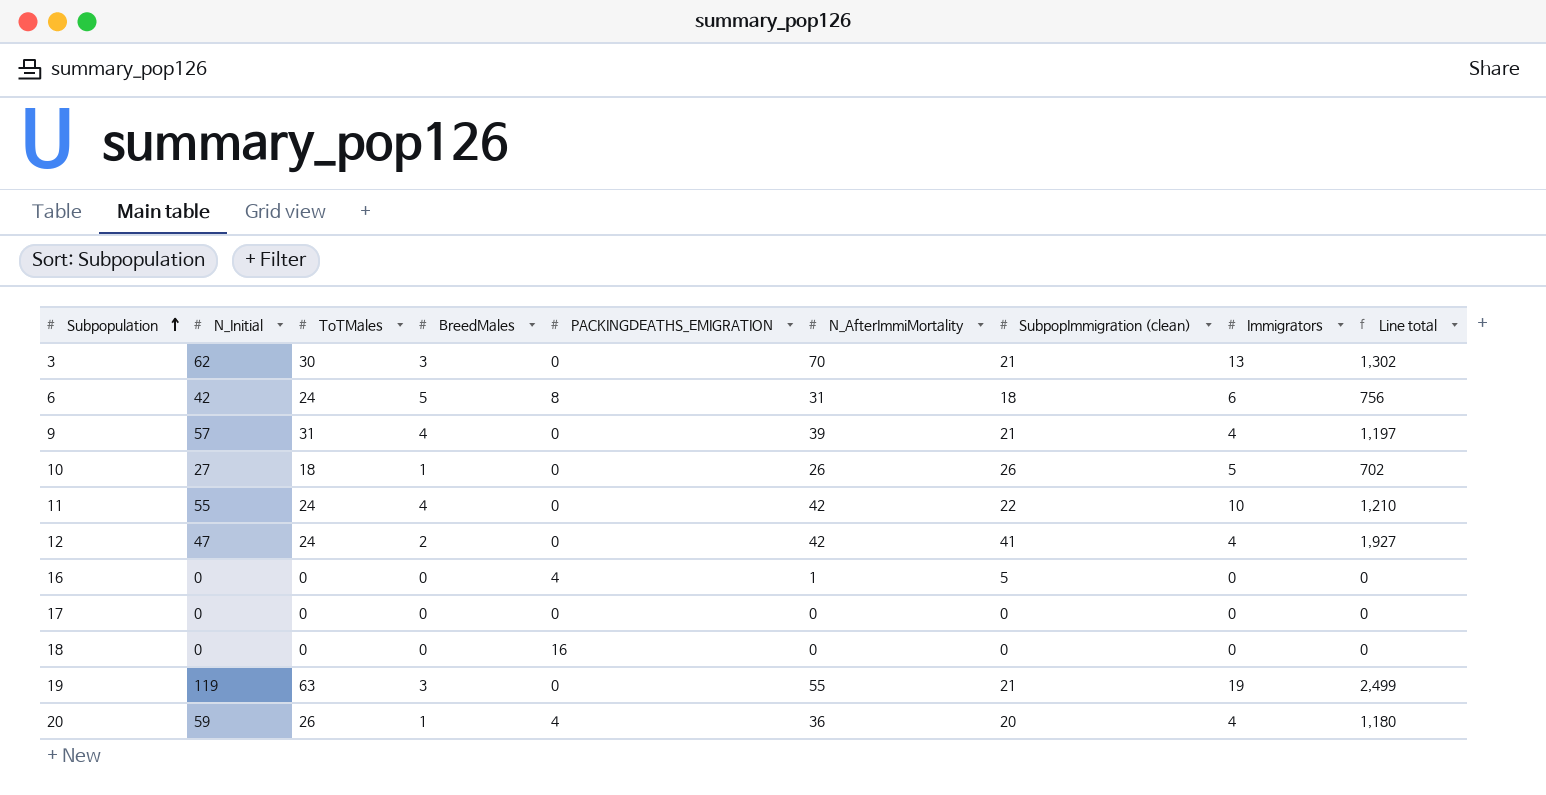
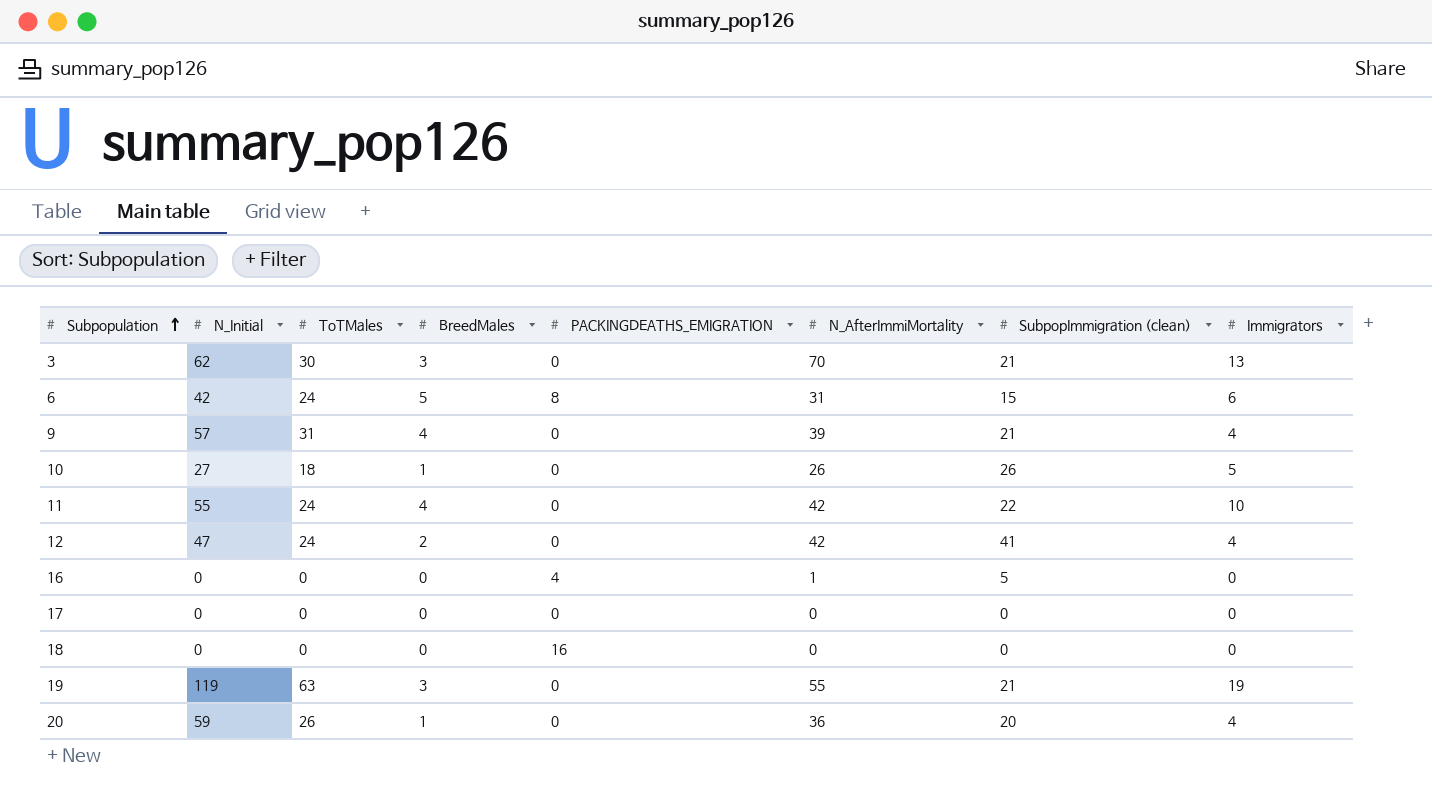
column Line total | formula: [N_Initial] * [SubpopImmigration (clean)] -> none
6 | SubpopImmigration (clean): 18 -> 15
20 | PACKINGDEATHS_EMIGRATION: 4 -> 0

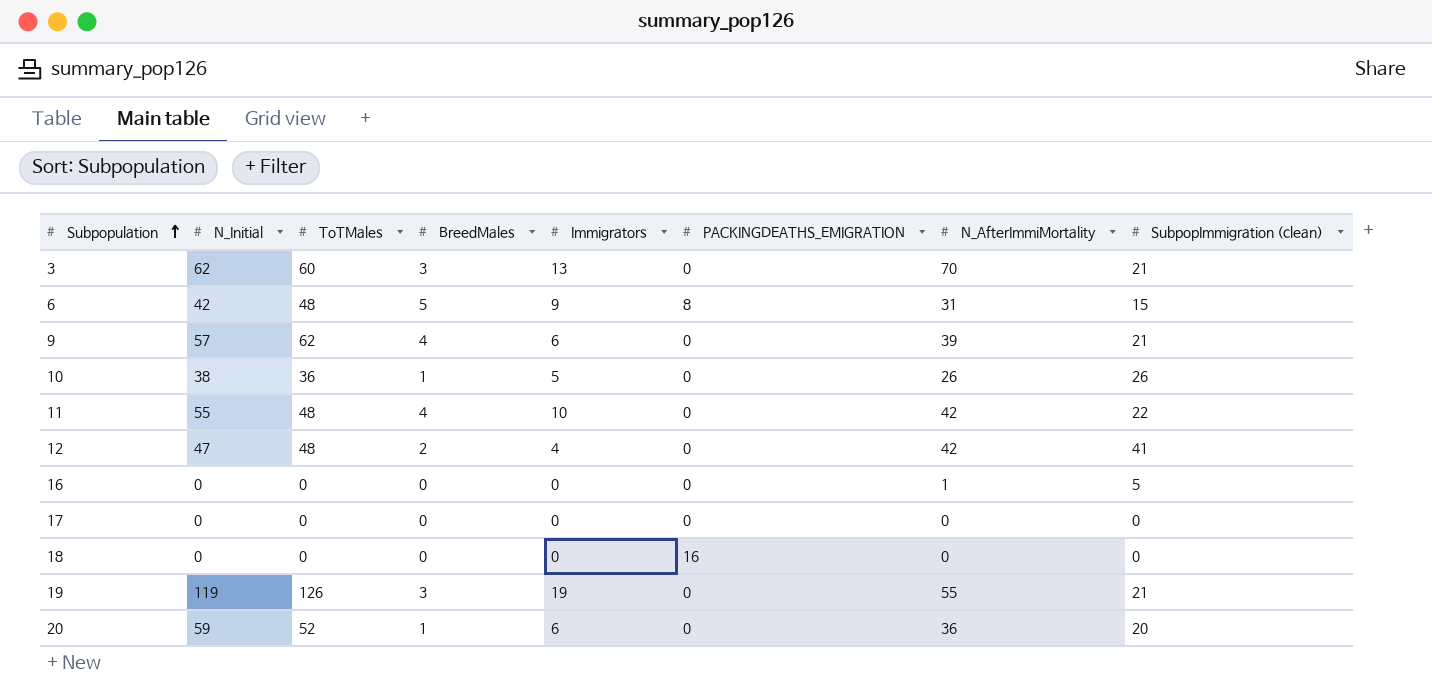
column Immigrators | position: 8 -> 5
3 | ToTMales: 30 -> 60
6 | ToTMales: 24 -> 48
6 | Immigrators: 6 -> 9
9 | ToTMales: 31 -> 62
9 | Immigrators: 4 -> 6
10 | N_Initial: 27 -> 38
10 | ToTMales: 18 -> 36
11 | ToTMales: 24 -> 48
12 | ToTMales: 24 -> 48
16 | PACKINGDEATHS_EMIGRATION: 4 -> 0
19 | ToTMales: 63 -> 126
20 | ToTMales: 26 -> 52
20 | Immigrators: 4 -> 6

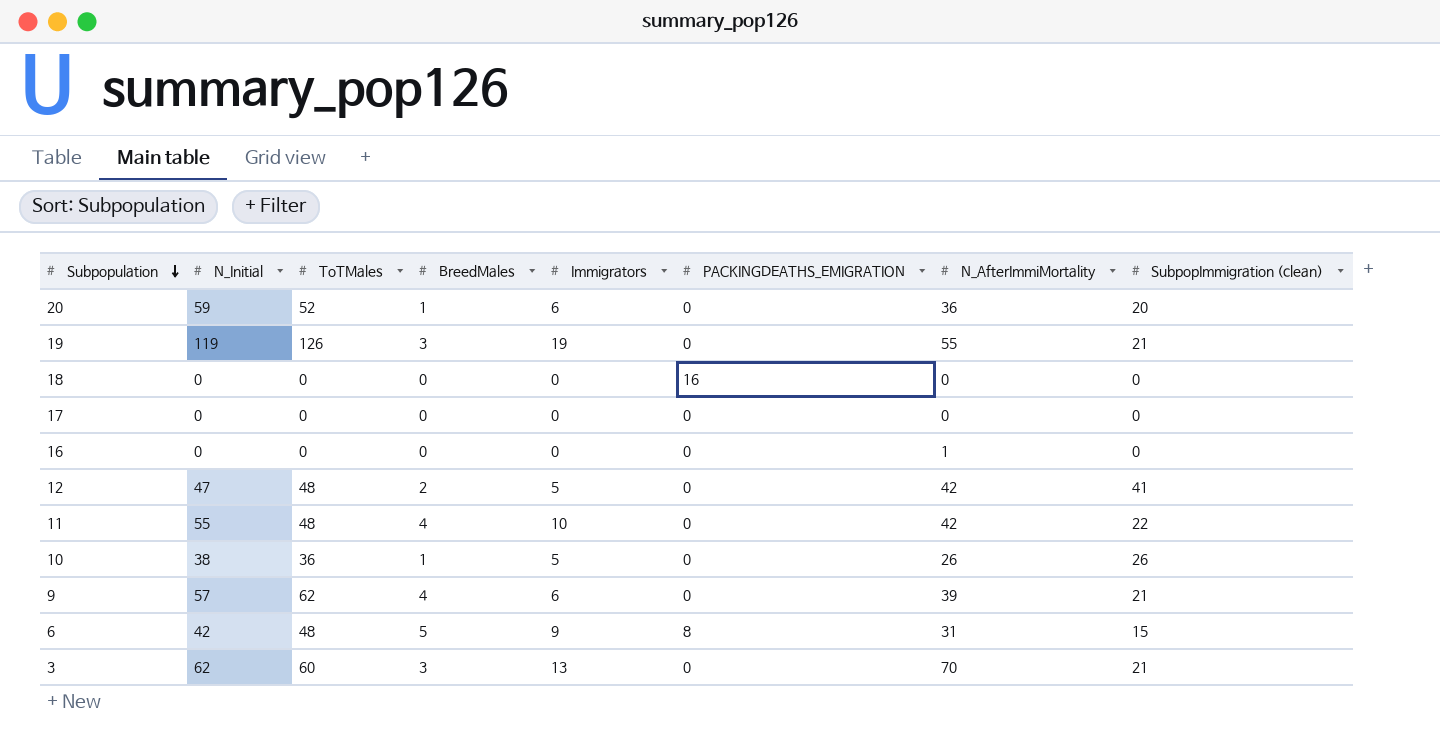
row order: Subpopulation ascending -> Subpopulation descending
16 | SubpopImmigration (clean): 5 -> 0
12 | Immigrators: 4 -> 5

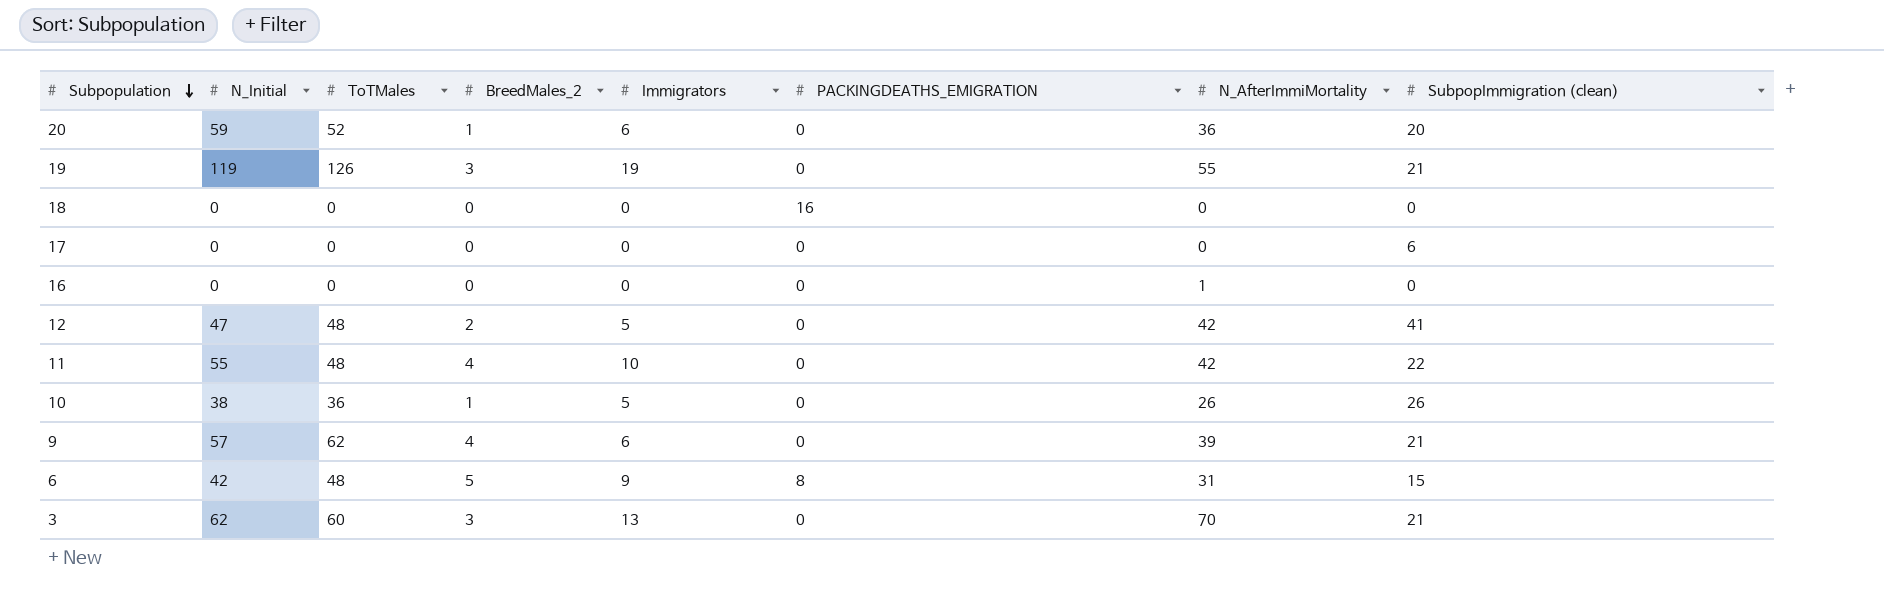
column name: BreedMales -> BreedMales_2
17 | SubpopImmigration (clean): 0 -> 6

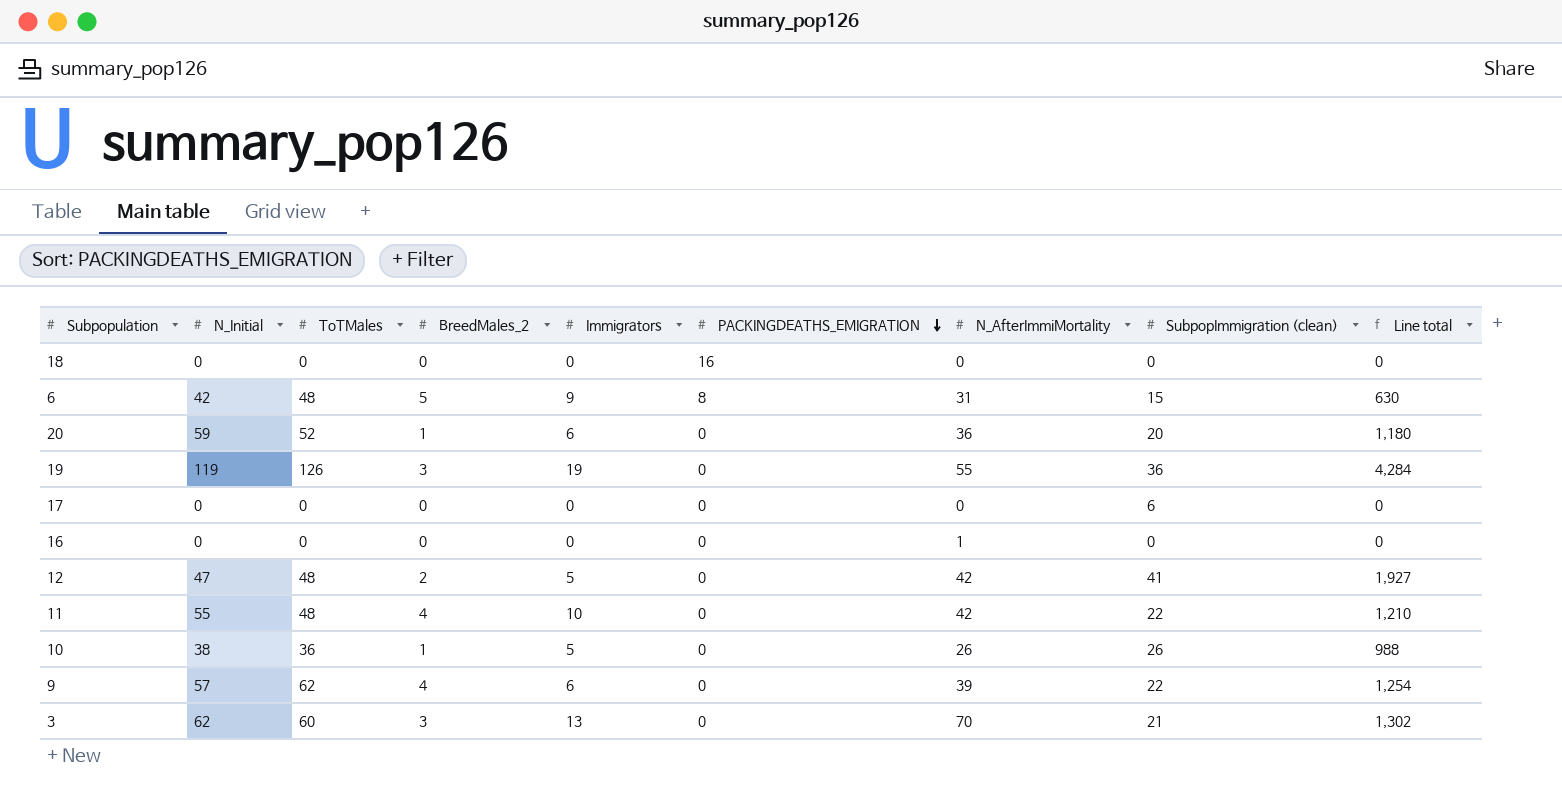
row order: Subpopulation descending -> PACKINGDEATHS_EMIGRATION descending
column Line total | formula: none -> [N_Initial] * [SubpopImmigration (clean)]
19 | SubpopImmigration (clean): 21 -> 36
9 | SubpopImmigration (clean): 21 -> 22

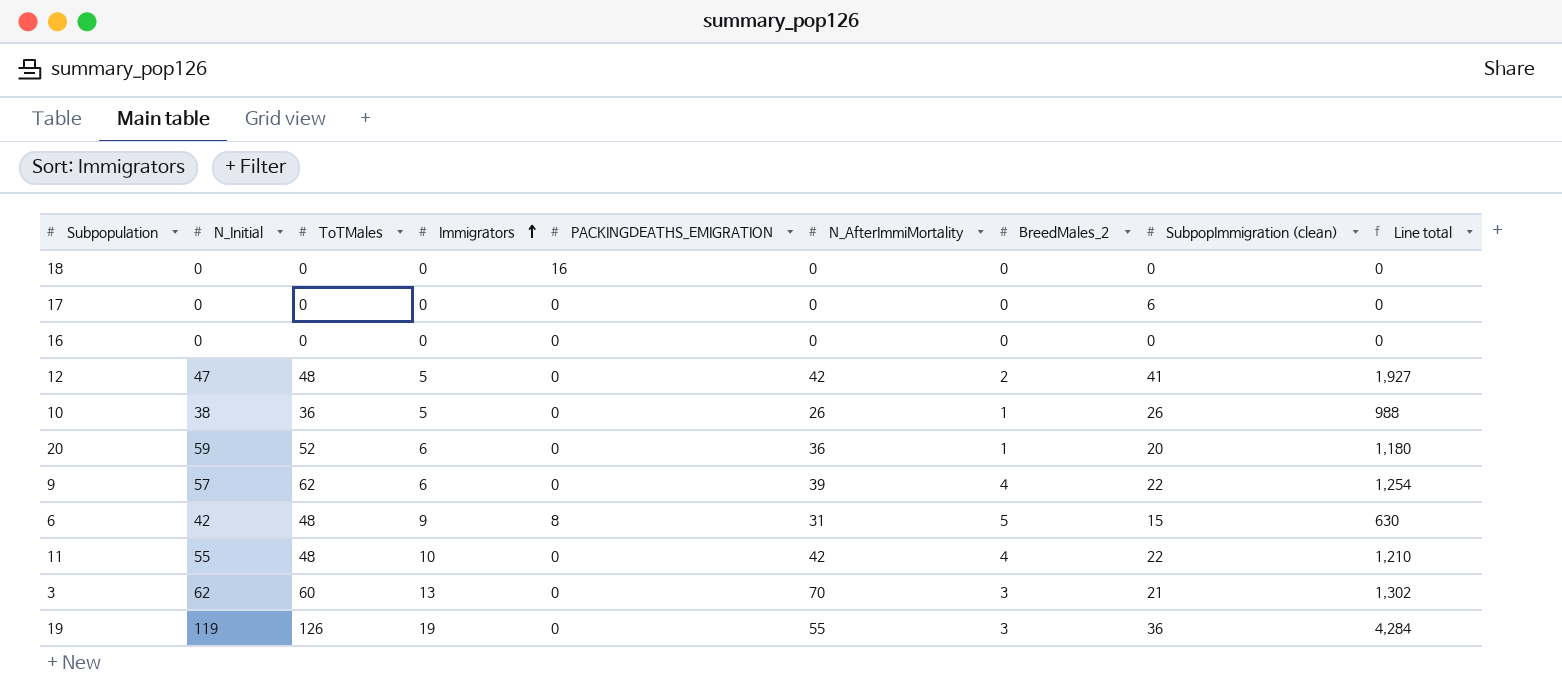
row order: PACKINGDEATHS_EMIGRATION descending -> Immigrators ascending
column BreedMales_2 | position: 4 -> 7
16 | N_AfterImmiMortality: 1 -> 0

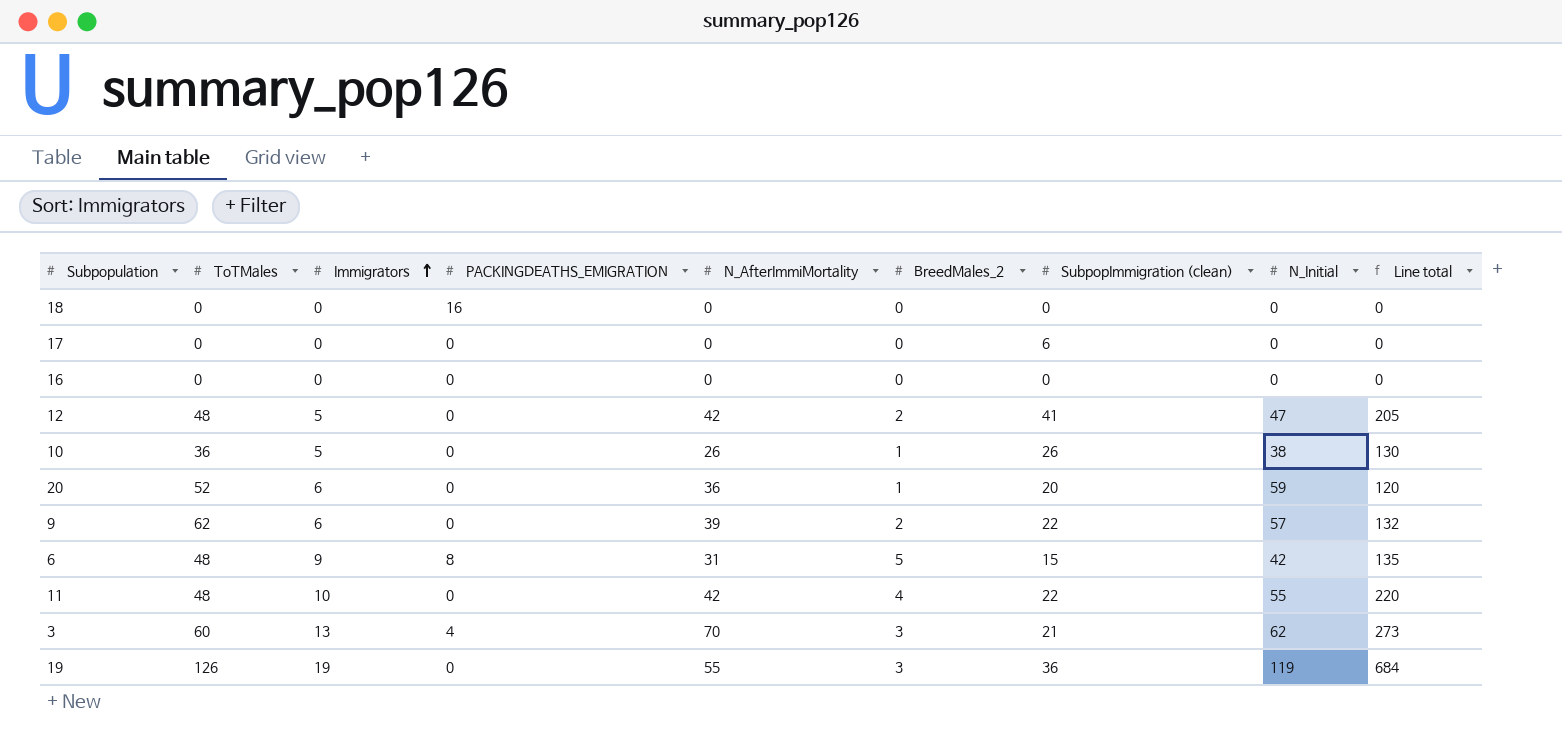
column N_Initial | position: 2 -> 8
column Line total | formula: [N_Initial] * [SubpopImmigration (clean)] -> [Immigrators] * [SubpopImmigration (clean)]
9 | BreedMales_2: 4 -> 2
3 | PACKINGDEATHS_EMIGRATION: 0 -> 4

